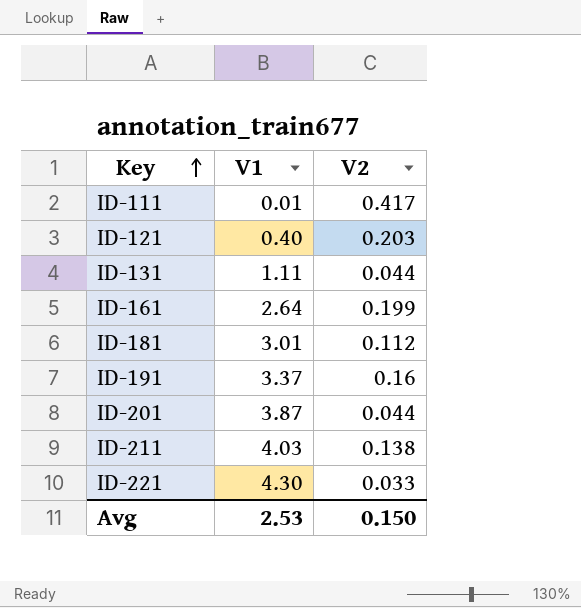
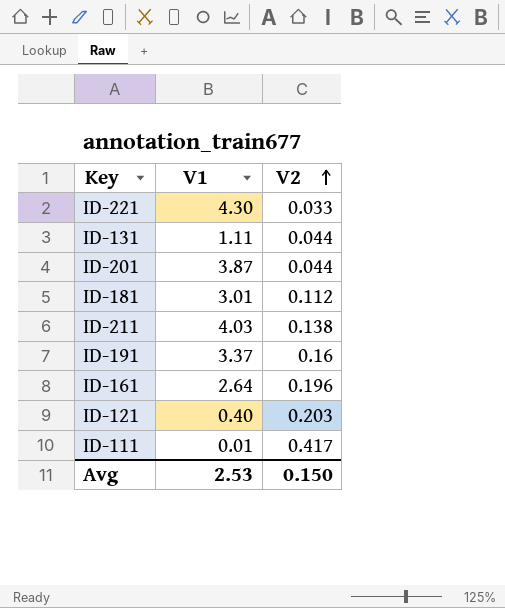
row order: Key ascending -> V2 ascending
ID-161 | V2: 0.199 -> 0.196

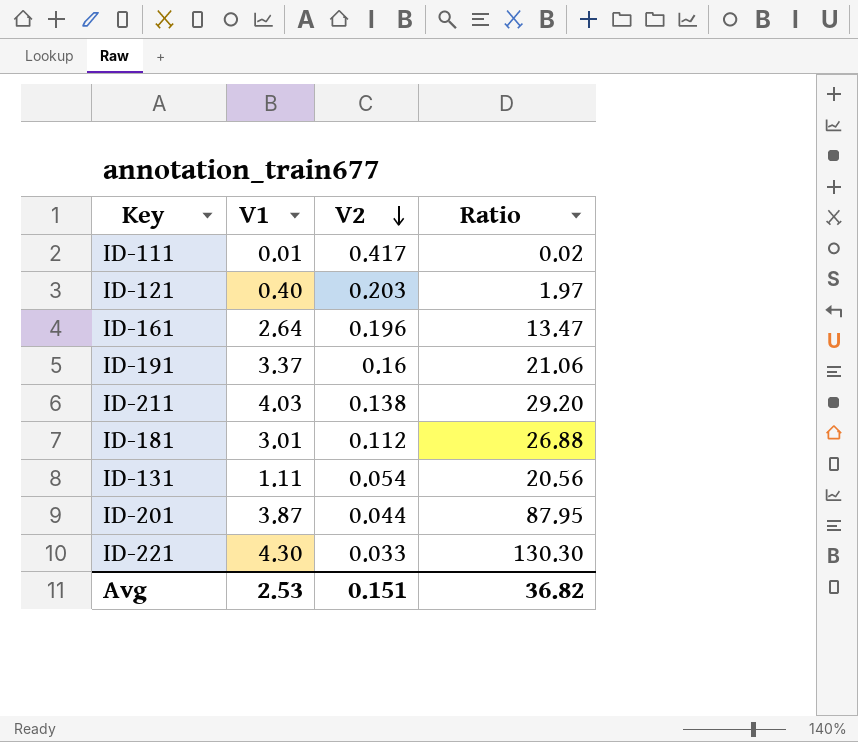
row order: V2 ascending -> V2 descending
column Ratio | formula: none -> [V1] / [V2]
ID-131 | V2: 0.044 -> 0.054
Avg | V2: 0.150 -> 0.151

